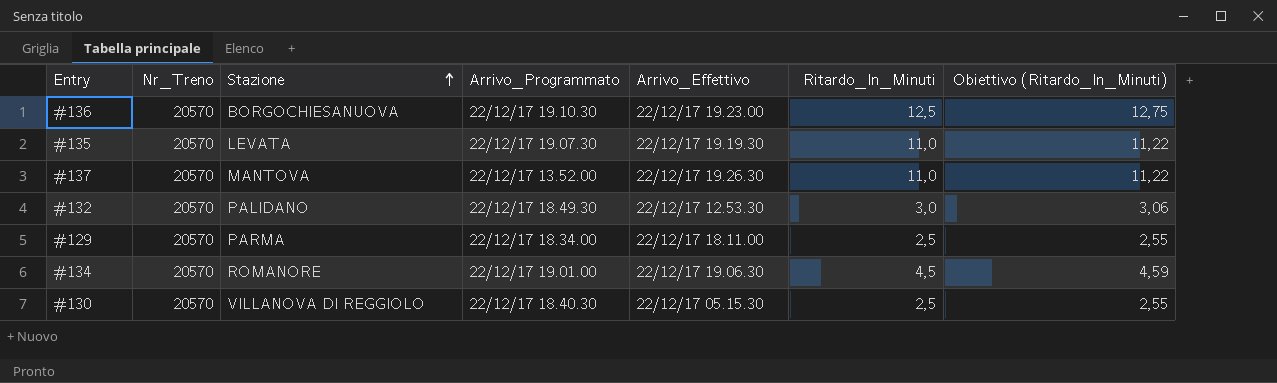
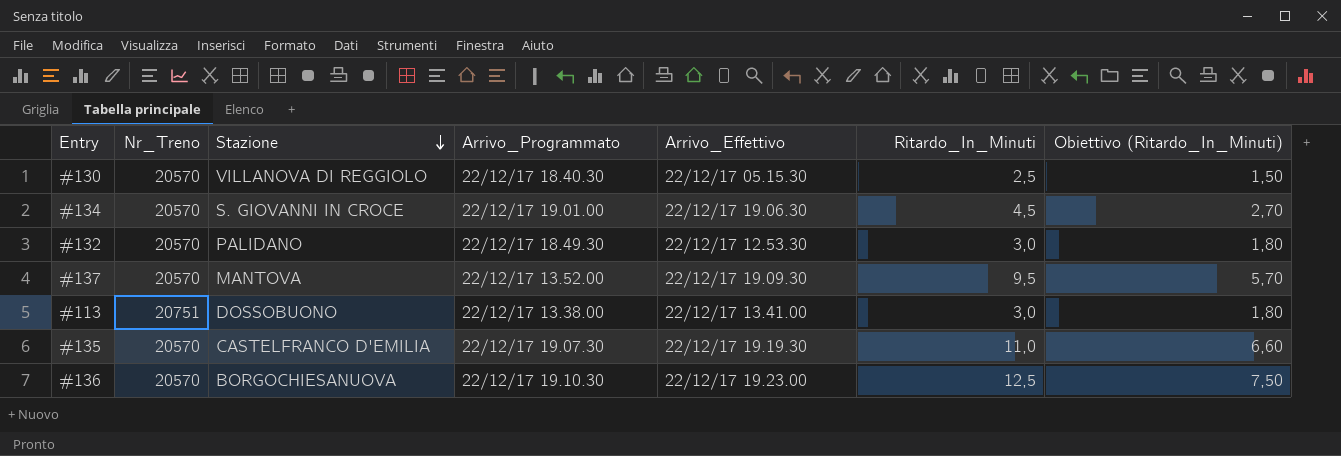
row order: Stazione ascending -> Stazione descending
column Obiettivo (Ritardo_In_Minuti) | formula: [Ritardo_In_Minuti] * 1,02 -> [Ritardo_In_Minuti] * 0,6
row #129: 20570 | PARMA | 22/12/17 18.34.00 | 22/12/17 18.11.00 | 2,5 | 2,55 -> none
#134 | Stazione: ROMANORE -> S. GIOVANNI IN CROCE
#137 | Arrivo_Effettivo: 22/12/17 19.26.30 -> 22/12/17 19.09.30
#137 | Ritardo_In_Minuti: 11,0 -> 9,5
row #113: none -> 20751 | DOSSOBUONO | 22/12/17 13.38.00 | 22/12/17 13.41.00 | 3,0 | 1,80
#135 | Stazione: LEVATA -> CASTELFRANCO D'EMILIA

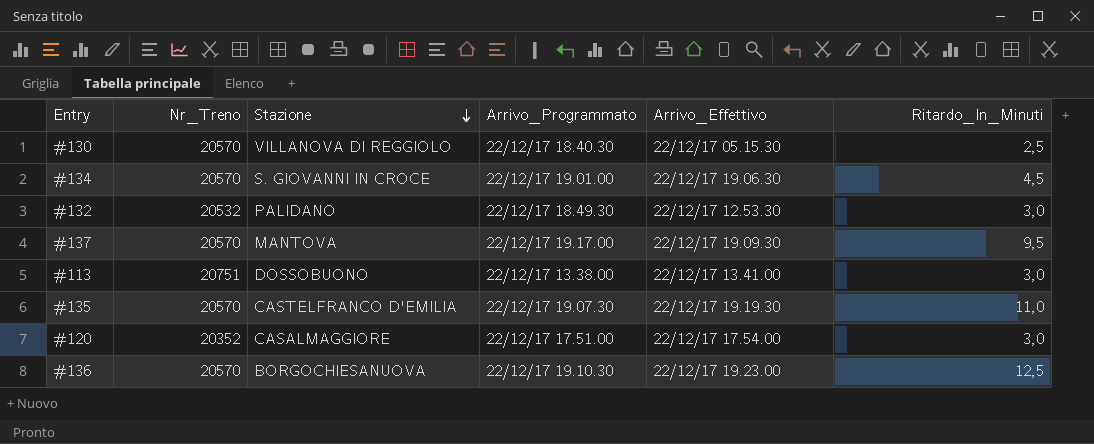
column Obiettivo (Ritardo_In_Minuti) | formula: [Ritardo_In_Minuti] * 0,6 -> none
#132 | Nr_Treno: 20570 -> 20532
#137 | Arrivo_Programmato: 22/12/17 13.52.00 -> 22/12/17 19.17.00
row #120: none -> 20352 | CASALMAGGIORE | 22/12/17 17.51.00 | 22/12/17 17.54.00 | 3,0

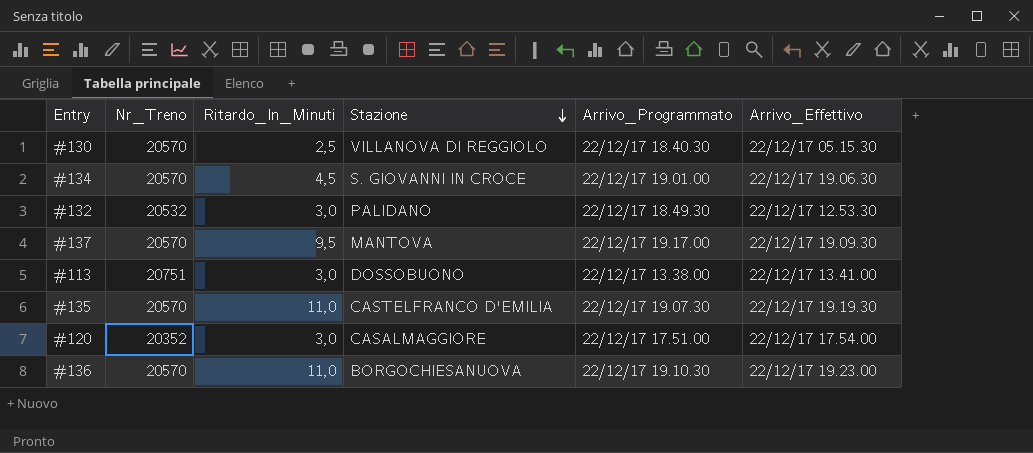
column Ritardo_In_Minuti | position: 6 -> 3
#136 | Ritardo_In_Minuti: 12,5 -> 11,0

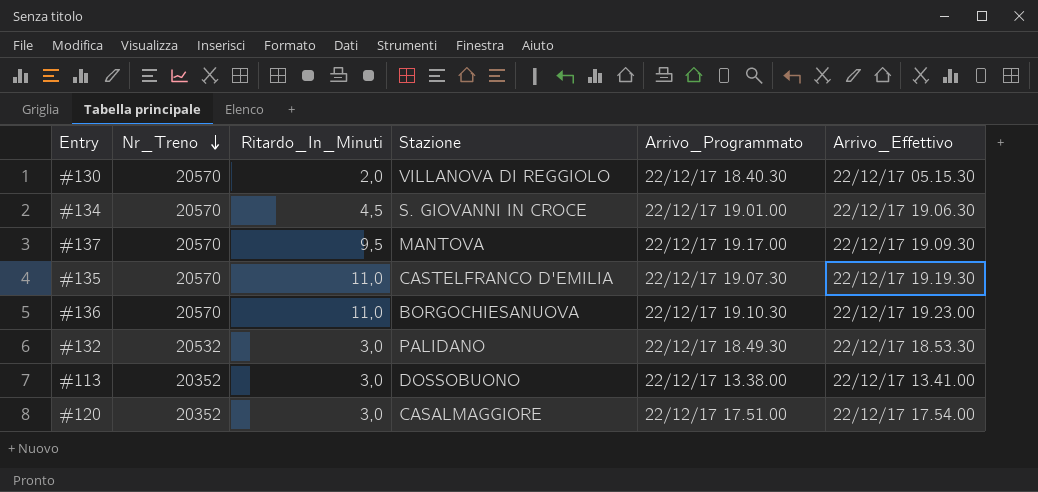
row order: Stazione descending -> Nr_Treno descending
#130 | Ritardo_In_Minuti: 2,5 -> 2,0
#132 | Arrivo_Effettivo: 22/12/17 12.53.30 -> 22/12/17 18.53.30
#113 | Nr_Treno: 20751 -> 20352

